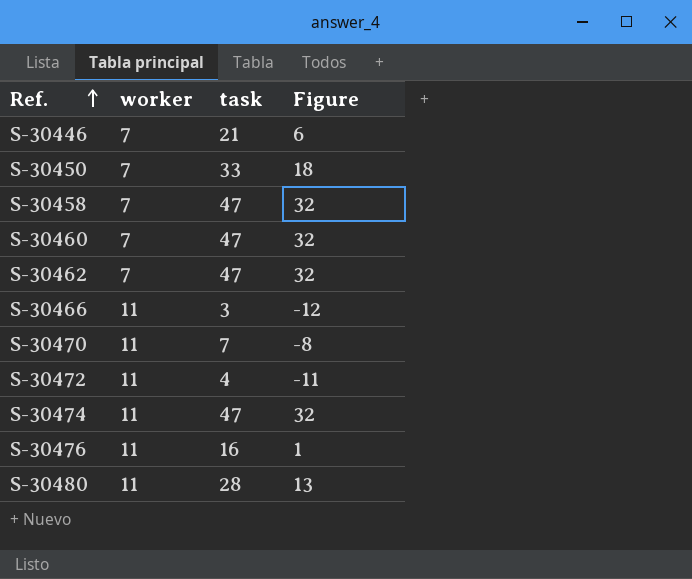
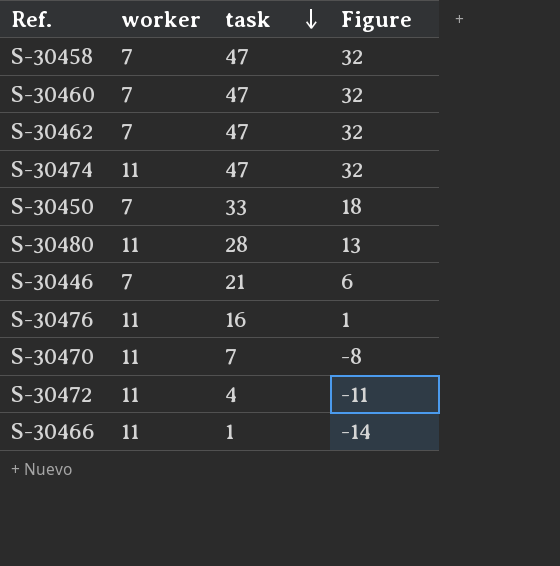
row order: Ref. ascending -> task descending
S-30466 | task: 3 -> 1
S-30466 | Figure: -12 -> -14

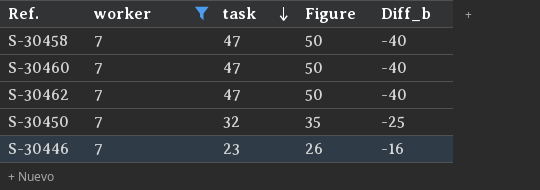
filter: none -> worker = 7
column Figure | formula: [task] - 15 -> [task] + 3
column Diff_b | formula: none -> [worker] - [task]
S-30450 | task: 33 -> 32
S-30446 | task: 21 -> 23

